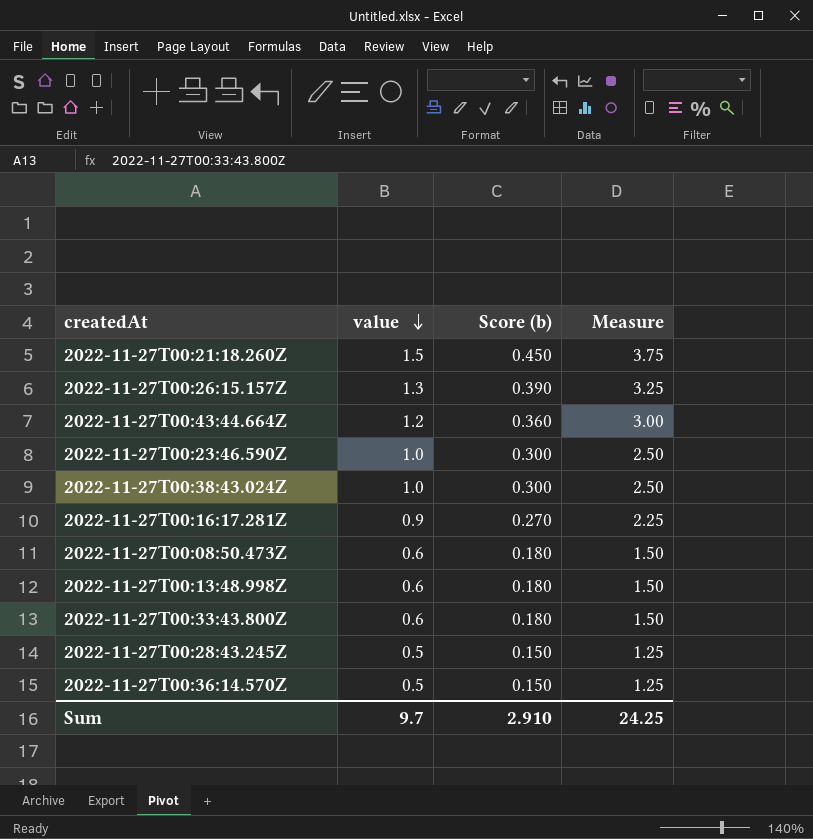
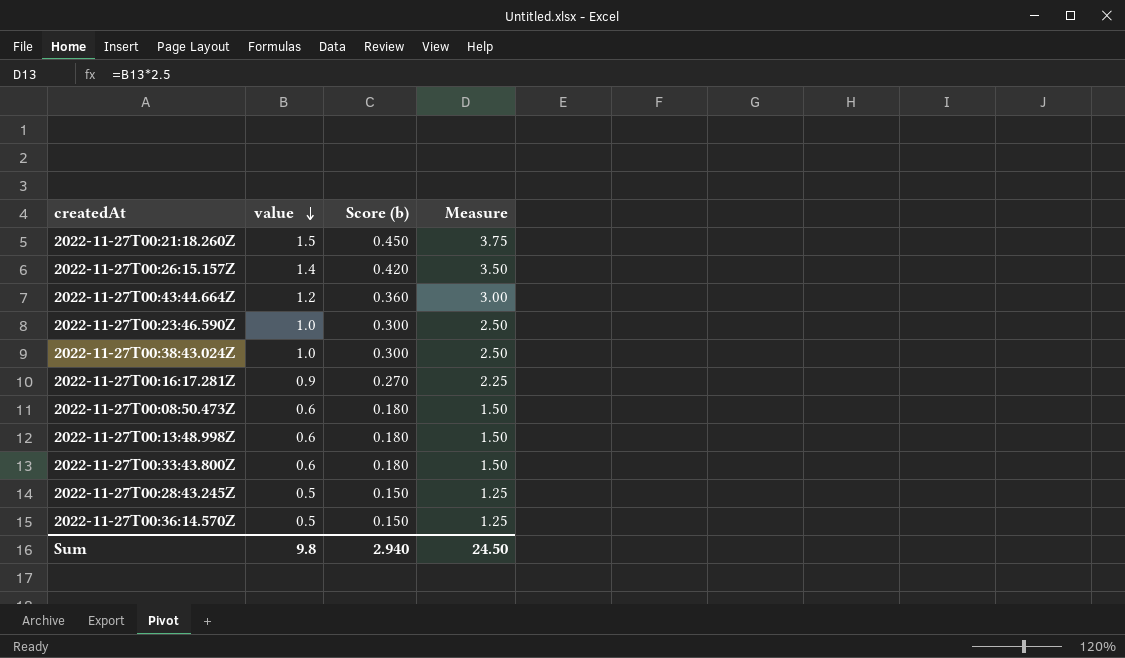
2022-11-27T00:26:15.157Z | value: 1.3 -> 1.4
2022-11-27T00:26:15.157Z | Score (b): 0.390 -> 0.420
2022-11-27T00:26:15.157Z | Measure: 3.25 -> 3.50
Sum | value: 9.7 -> 9.8
Sum | Score (b): 2.910 -> 2.940
Sum | Measure: 24.25 -> 24.50

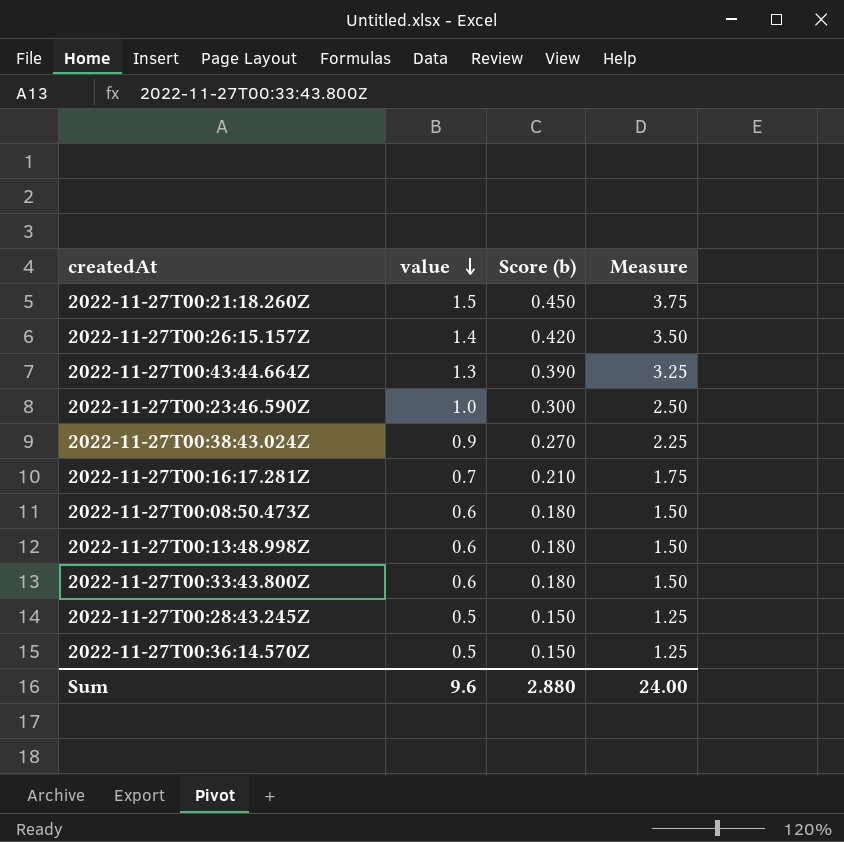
2022-11-27T00:43:44.664Z | value: 1.2 -> 1.3
2022-11-27T00:43:44.664Z | Score (b): 0.360 -> 0.390
2022-11-27T00:43:44.664Z | Measure: 3.00 -> 3.25
2022-11-27T00:38:43.024Z | value: 1.0 -> 0.9
2022-11-27T00:38:43.024Z | Score (b): 0.300 -> 0.270
2022-11-27T00:38:43.024Z | Measure: 2.50 -> 2.25
2022-11-27T00:16:17.281Z | value: 0.9 -> 0.7
2022-11-27T00:16:17.281Z | Score (b): 0.270 -> 0.210
2022-11-27T00:16:17.281Z | Measure: 2.25 -> 1.75
Sum | value: 9.8 -> 9.6
Sum | Score (b): 2.940 -> 2.880
Sum | Measure: 24.50 -> 24.00

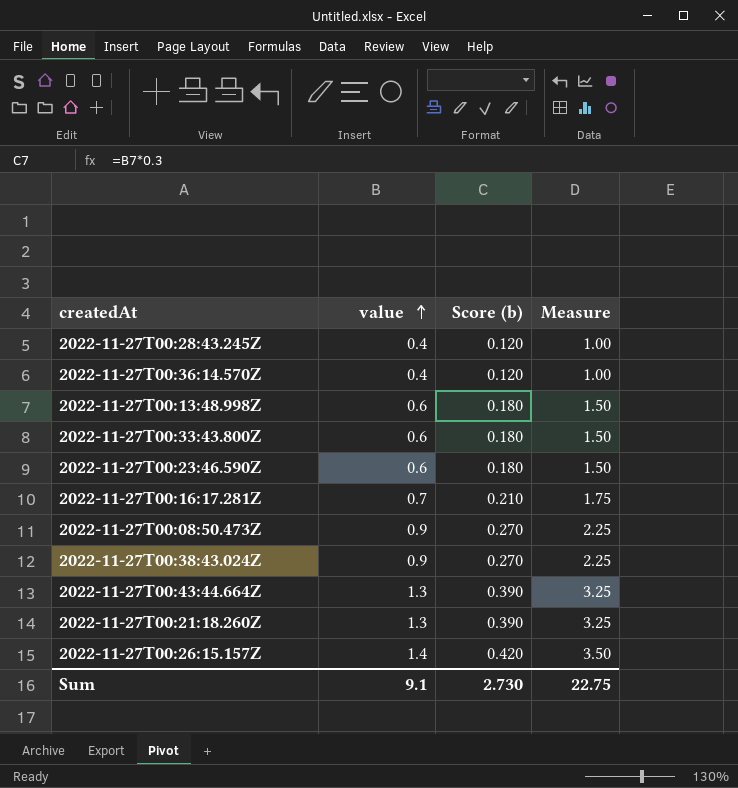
row order: value descending -> value ascending
2022-11-27T00:28:43.245Z | value: 0.5 -> 0.4
2022-11-27T00:28:43.245Z | Score (b): 0.150 -> 0.120
2022-11-27T00:28:43.245Z | Measure: 1.25 -> 1.00
2022-11-27T00:36:14.570Z | value: 0.5 -> 0.4
2022-11-27T00:36:14.570Z | Score (b): 0.150 -> 0.120
2022-11-27T00:36:14.570Z | Measure: 1.25 -> 1.00
2022-11-27T00:23:46.590Z | value: 1.0 -> 0.6
2022-11-27T00:23:46.590Z | Score (b): 0.300 -> 0.180
2022-11-27T00:23:46.590Z | Measure: 2.50 -> 1.50
2022-11-27T00:08:50.473Z | value: 0.6 -> 0.9
2022-11-27T00:08:50.473Z | Score (b): 0.180 -> 0.270
2022-11-27T00:08:50.473Z | Measure: 1.50 -> 2.25
2022-11-27T00:21:18.260Z | value: 1.5 -> 1.3
2022-11-27T00:21:18.260Z | Score (b): 0.450 -> 0.390
2022-11-27T00:21:18.260Z | Measure: 3.75 -> 3.25
Sum | value: 9.6 -> 9.1
Sum | Score (b): 2.880 -> 2.730
Sum | Measure: 24.00 -> 22.75

